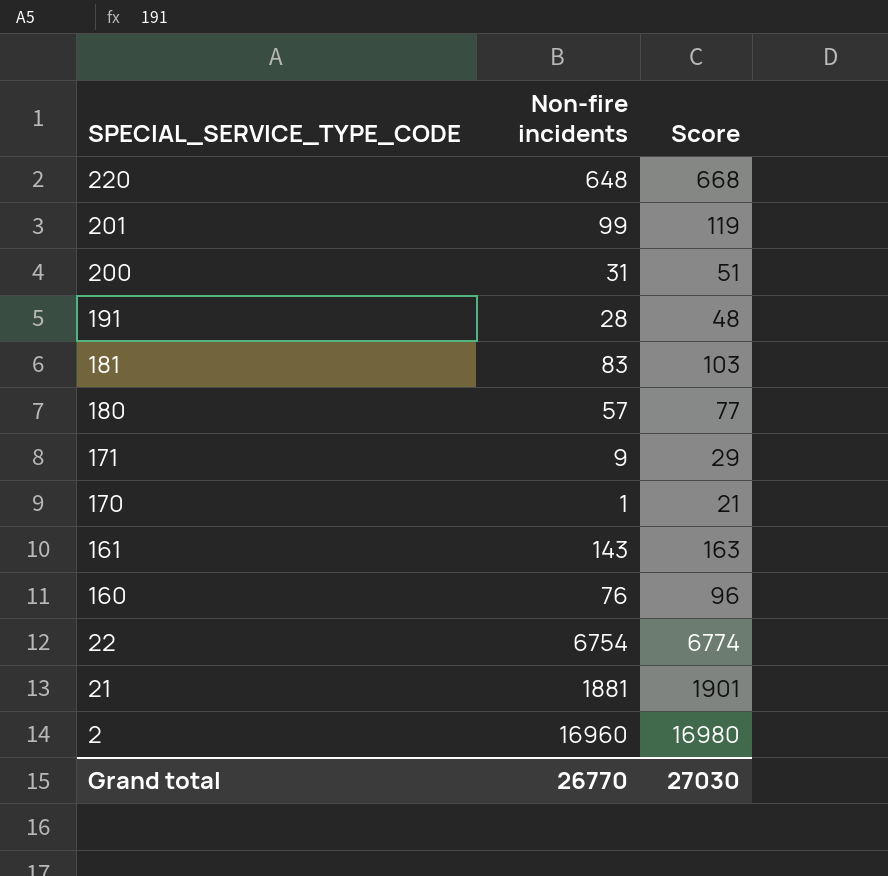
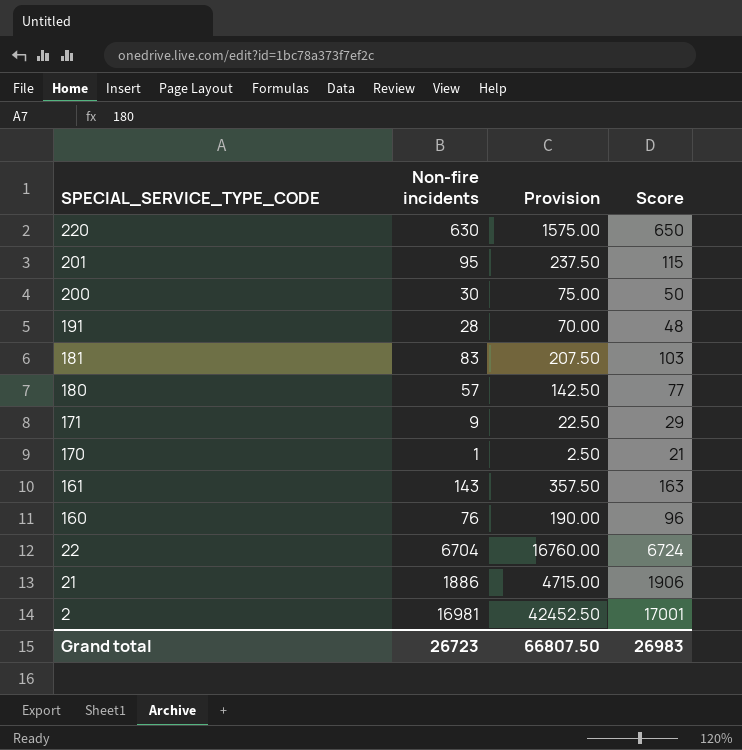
column Provision | formula: none -> [Non-fire incidents] * 2.5
220 | Non-fire incidents: 648 -> 630
220 | Score: 668 -> 650
201 | Non-fire incidents: 99 -> 95
201 | Score: 119 -> 115
200 | Non-fire incidents: 31 -> 30
200 | Score: 51 -> 50
22 | Non-fire incidents: 6754 -> 6704
22 | Score: 6774 -> 6724
21 | Non-fire incidents: 1881 -> 1886
21 | Score: 1901 -> 1906
2 | Non-fire incidents: 16960 -> 16981
2 | Score: 16980 -> 17001
Grand total | Non-fire incidents: 26770 -> 26723
Grand total | Score: 27030 -> 26983

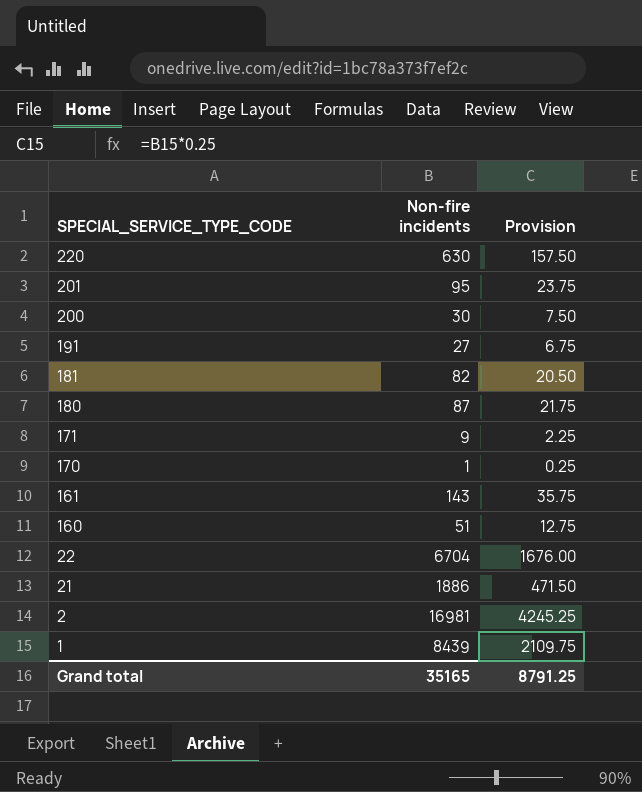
column Score | formula: [Non-fire incidents] + 20 -> none
column Provision | formula: [Non-fire incidents] * 2.5 -> [Non-fire incidents] * 0.25
191 | Non-fire incidents: 28 -> 27
181 | Non-fire incidents: 83 -> 82
180 | Non-fire incidents: 57 -> 87
160 | Non-fire incidents: 76 -> 51
row 1: none -> 8439 | 2109.75
Grand total | Non-fire incidents: 26723 -> 35165
Grand total | Provision: 66807.50 -> 8791.25

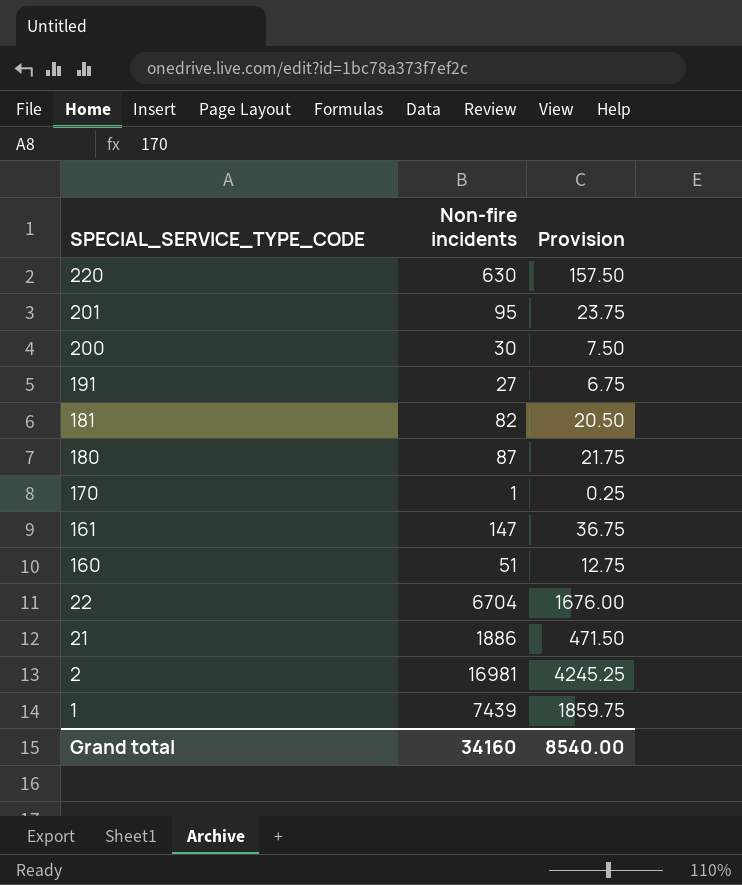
row 171: 9 | 2.25 -> none
161 | Non-fire incidents: 143 -> 147
161 | Provision: 35.75 -> 36.75
1 | Non-fire incidents: 8439 -> 7439
1 | Provision: 2109.75 -> 1859.75
Grand total | Non-fire incidents: 35165 -> 34160
Grand total | Provision: 8791.25 -> 8540.00

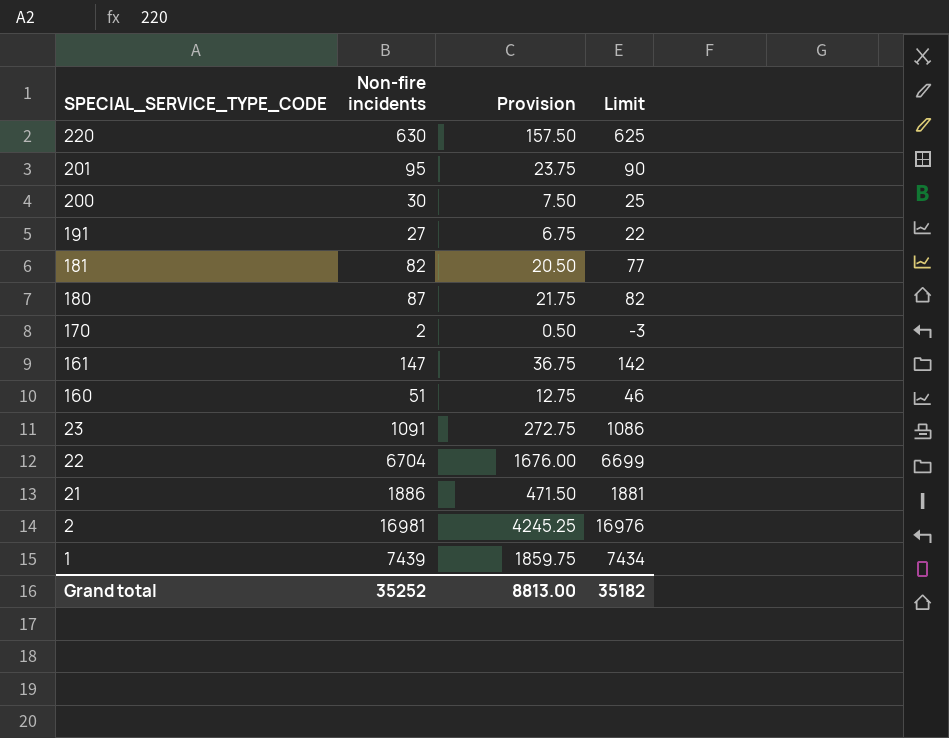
column Limit | formula: none -> [Non-fire incidents] - 5
170 | Non-fire incidents: 1 -> 2
170 | Provision: 0.25 -> 0.50
row 23: none -> 1091 | 272.75 | 1086
Grand total | Non-fire incidents: 34160 -> 35252
Grand total | Provision: 8540.00 -> 8813.00

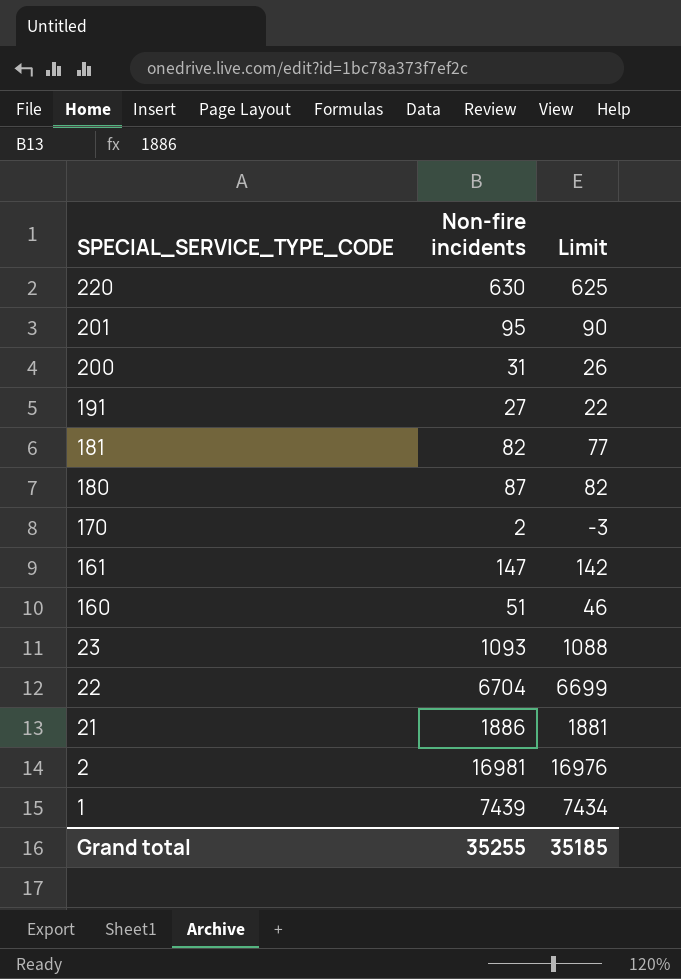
column Provision | formula: [Non-fire incidents] * 0.25 -> none
200 | Non-fire incidents: 30 -> 31
200 | Limit: 25 -> 26
23 | Non-fire incidents: 1091 -> 1093
23 | Limit: 1086 -> 1088
Grand total | Non-fire incidents: 35252 -> 35255
Grand total | Limit: 35182 -> 35185

